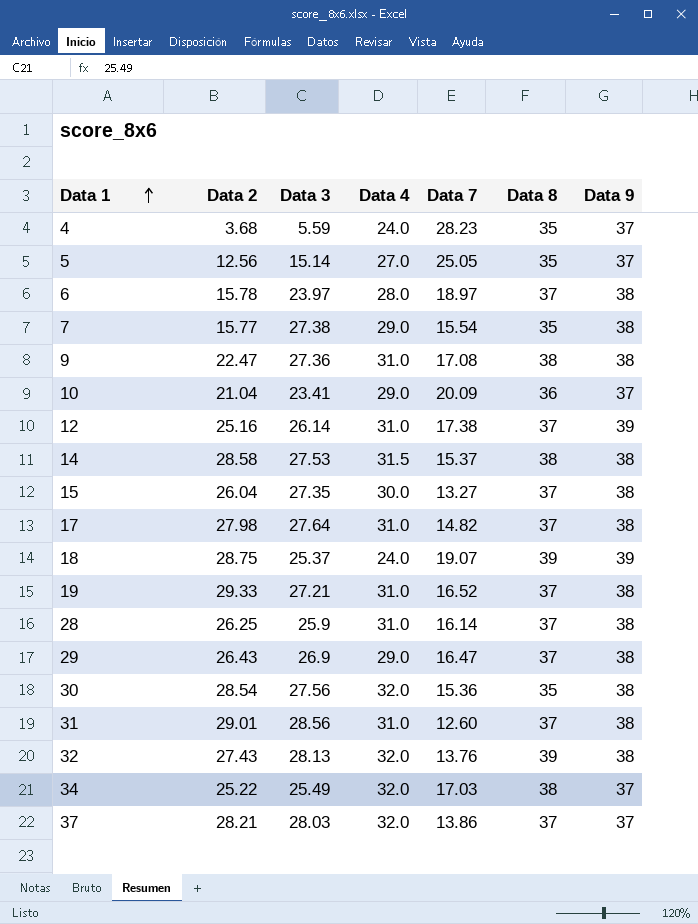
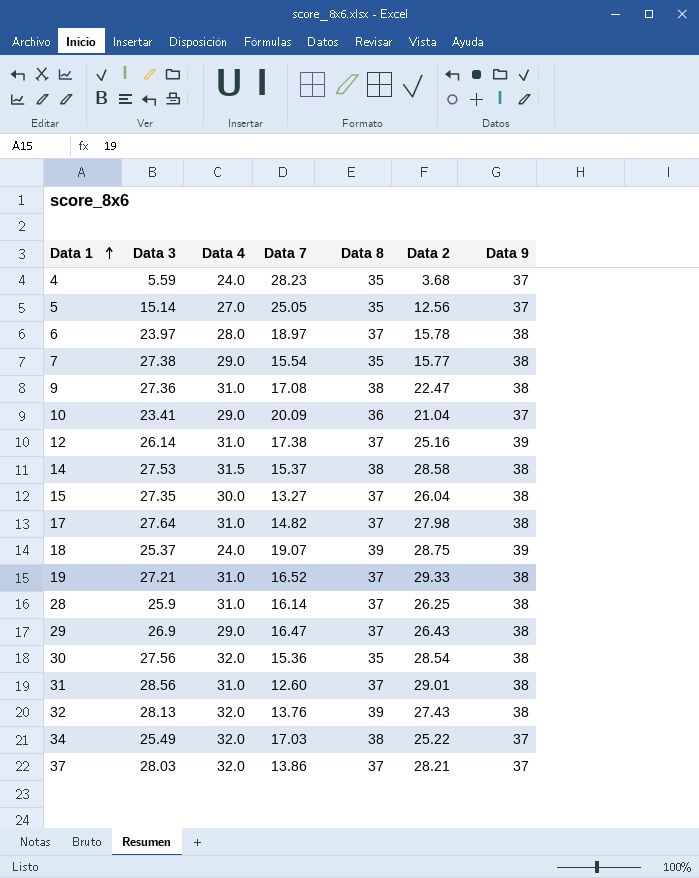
column Data 2 | position: 2 -> 6

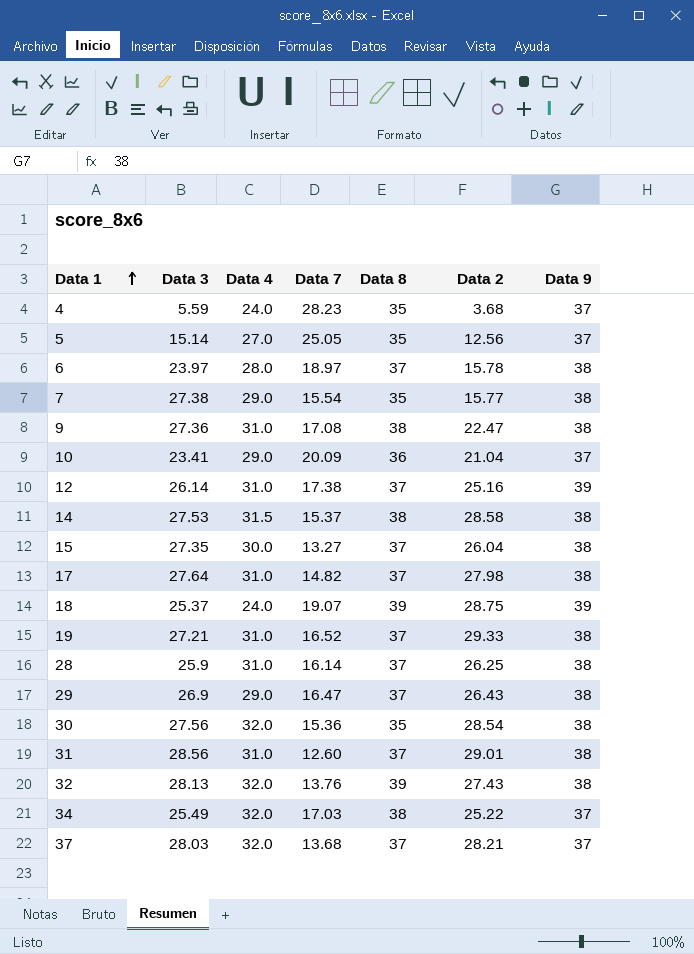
37 | Data 7: 13.86 -> 13.68

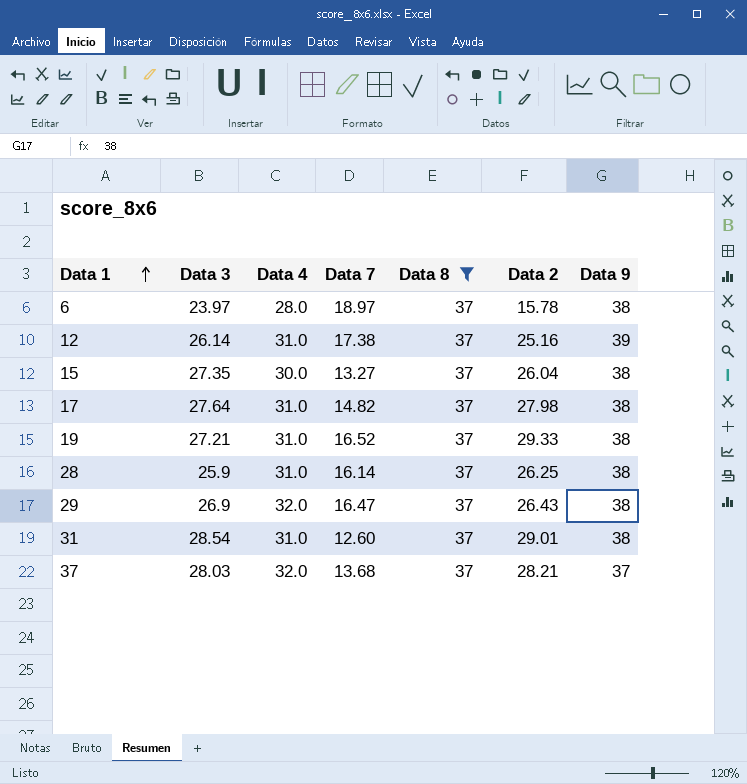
filter: none -> Data 8 = 37
29 | Data 4: 29.0 -> 32.0
31 | Data 3: 28.56 -> 28.54

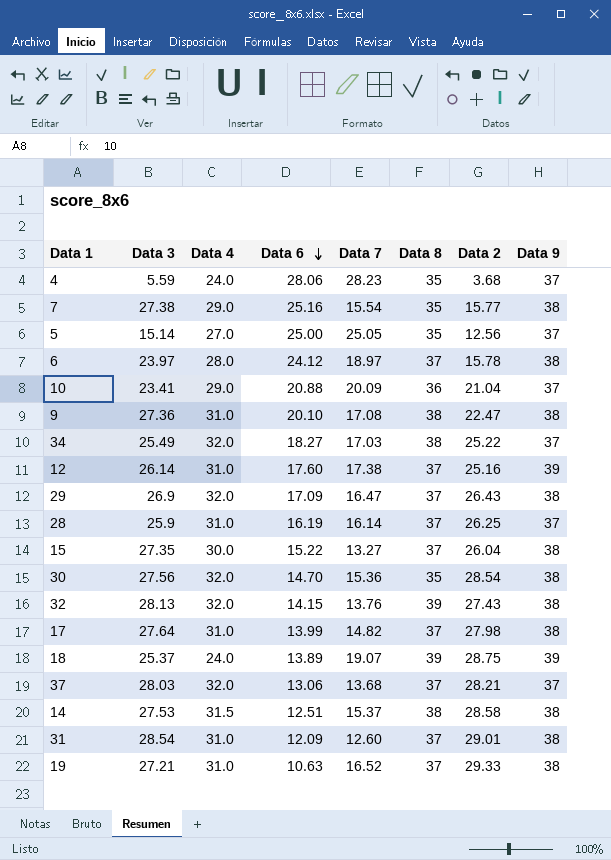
filter: Data 8 = 37 -> none
row order: Data 1 ascending -> Data 6 descending
column Data 6 | position: none -> 4
28 | Data 9: 38 -> 37

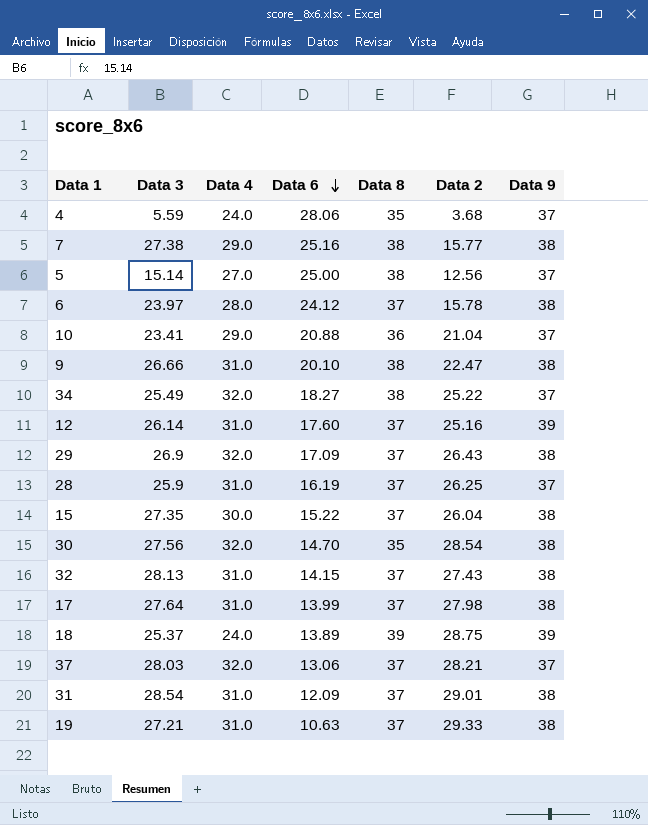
column Data 7 | position: 5 -> none
row 14: 27.53 | 31.5 | 12.51 | 15.37 | 38 | 28.58 | 38 -> none
7 | Data 8: 35 -> 38
5 | Data 8: 35 -> 38
9 | Data 3: 27.36 -> 26.66
32 | Data 4: 32.0 -> 31.0
32 | Data 8: 39 -> 37

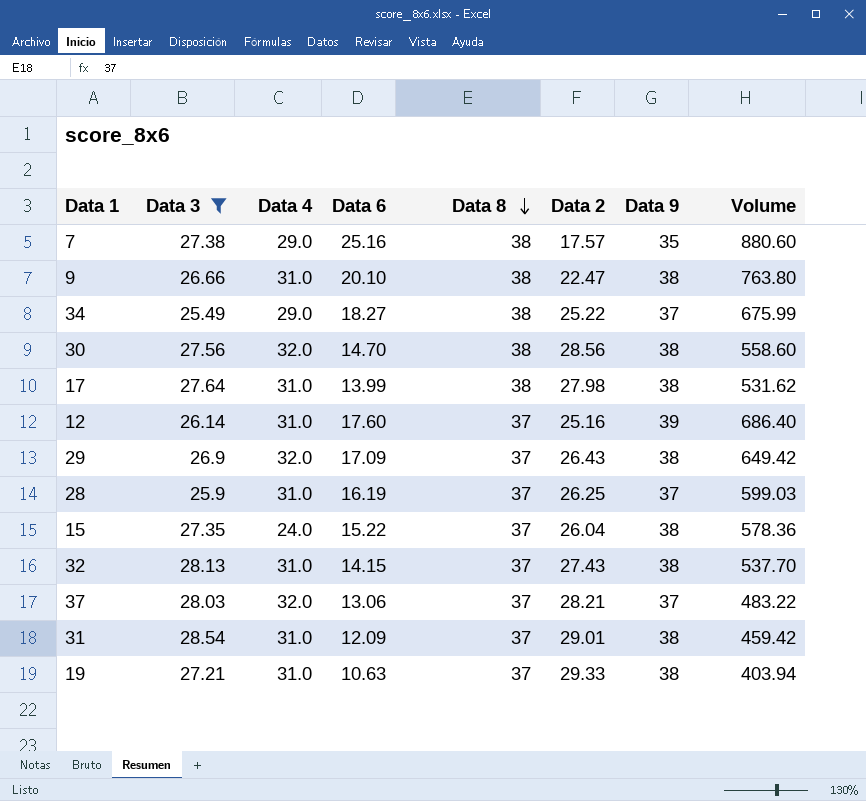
filter: none -> Data 3 >= 25.49
row order: Data 6 descending -> Data 8 descending
column Volume | formula: none -> [Data 6] * [Data 9]
7 | Data 2: 15.77 -> 17.57
7 | Data 9: 38 -> 35
34 | Data 4: 32.0 -> 29.0
30 | Data 8: 35 -> 38
30 | Data 2: 28.54 -> 28.56
17 | Data 8: 37 -> 38
15 | Data 4: 30.0 -> 24.0

